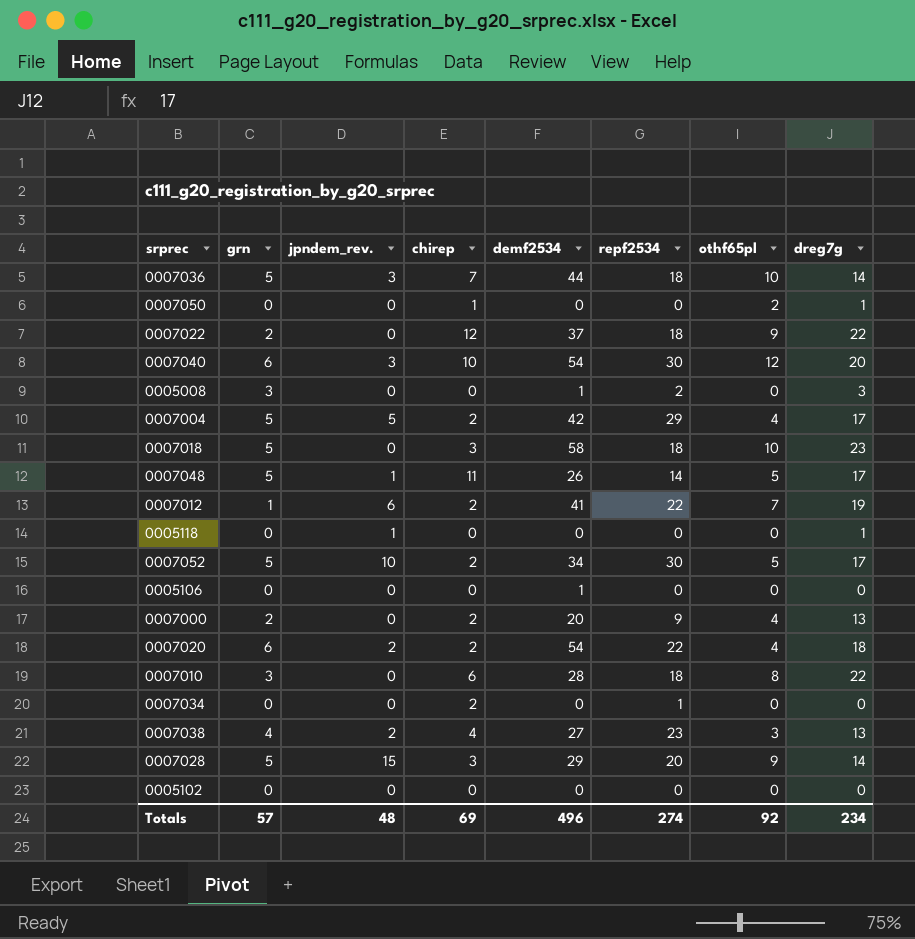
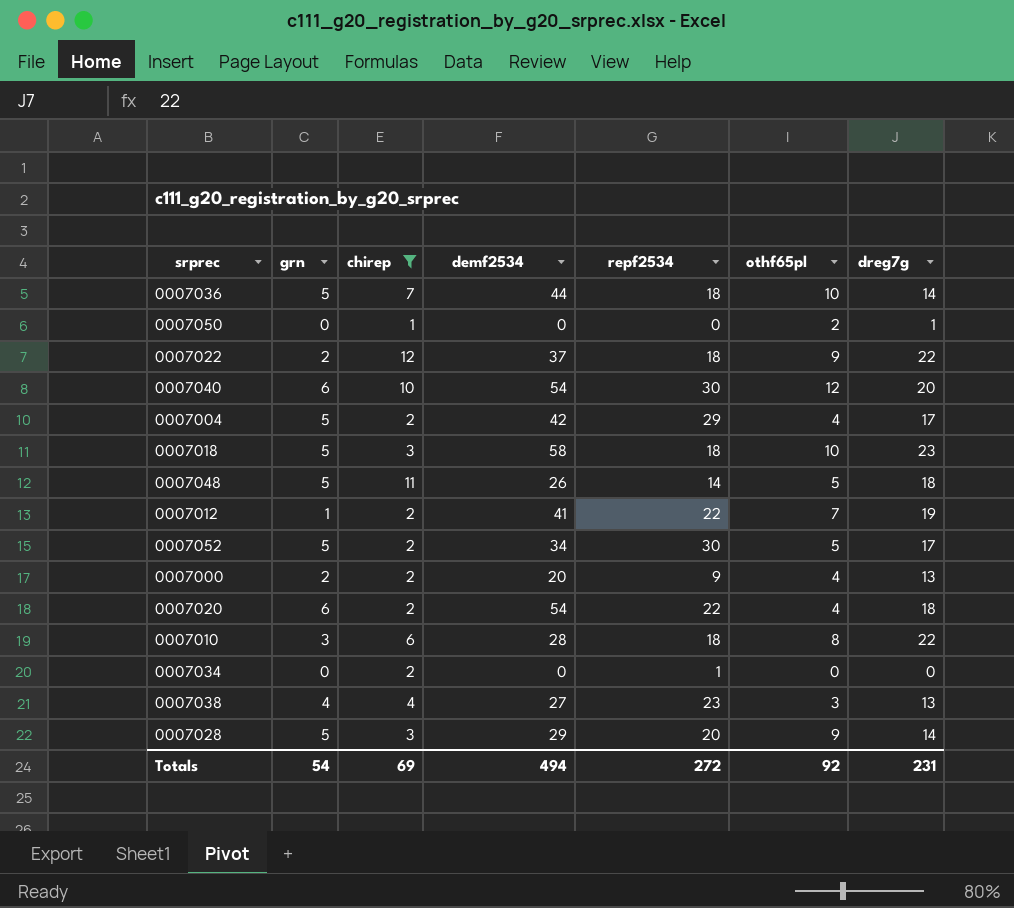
filter: none -> chirep != 0
column jpndem_rev. | position: 3 -> none
0007048 | dreg7g: 17 -> 18
Totals | grn: 57 -> 54
Totals | demf2534: 496 -> 494
Totals | repf2534: 274 -> 272
Totals | dreg7g: 234 -> 231

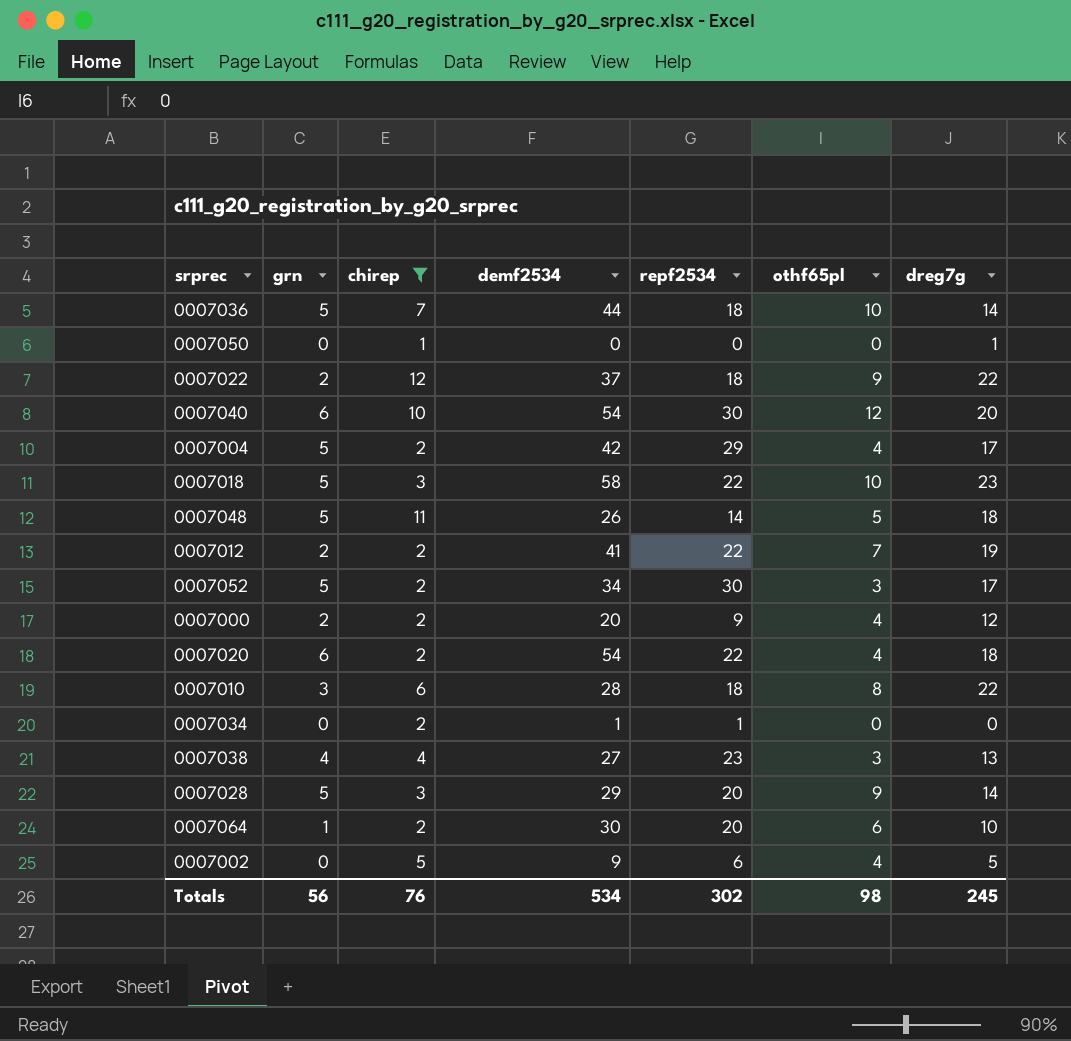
0007050 | othf65pl: 2 -> 0
0007018 | repf2534: 18 -> 22
0007012 | grn: 1 -> 2
0007052 | othf65pl: 5 -> 3
0007000 | dreg7g: 13 -> 12
0007034 | demf2534: 0 -> 1
row 0007064: none -> 1 | 2 | 30 | 20 | 6 | 10
row 0007002: none -> 0 | 5 | 9 | 6 | 4 | 5
Totals | grn: 54 -> 56
Totals | chirep: 69 -> 76
Totals | demf2534: 494 -> 534
Totals | repf2534: 272 -> 302
Totals | othf65pl: 92 -> 98
Totals | dreg7g: 231 -> 245

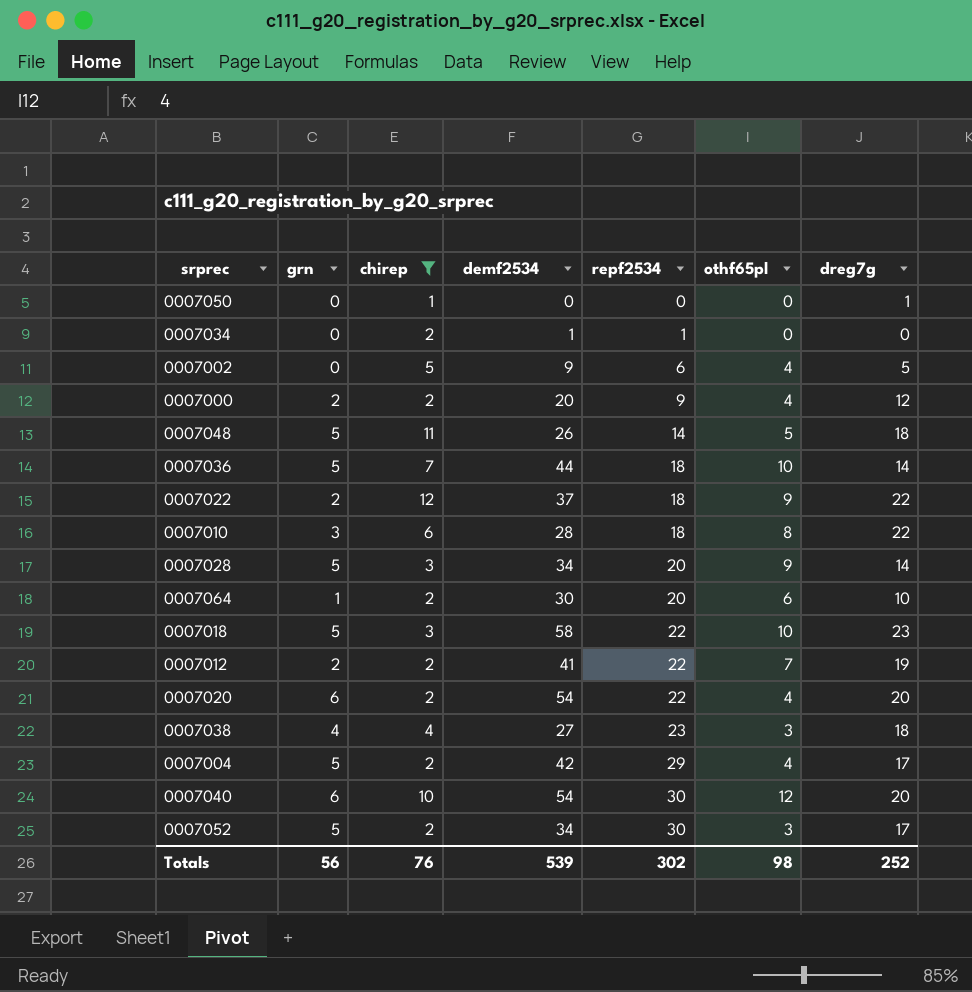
row order: none -> repf2534 ascending
0007028 | demf2534: 29 -> 34
0007020 | dreg7g: 18 -> 20
0007038 | dreg7g: 13 -> 18
Totals | demf2534: 534 -> 539
Totals | dreg7g: 245 -> 252

